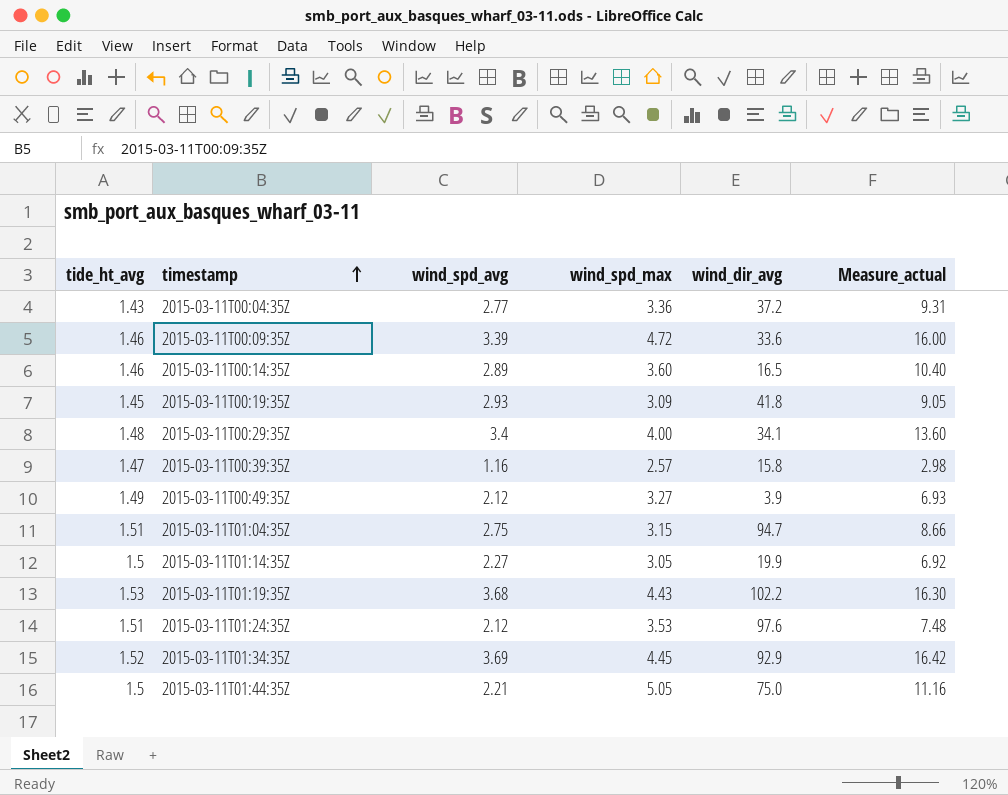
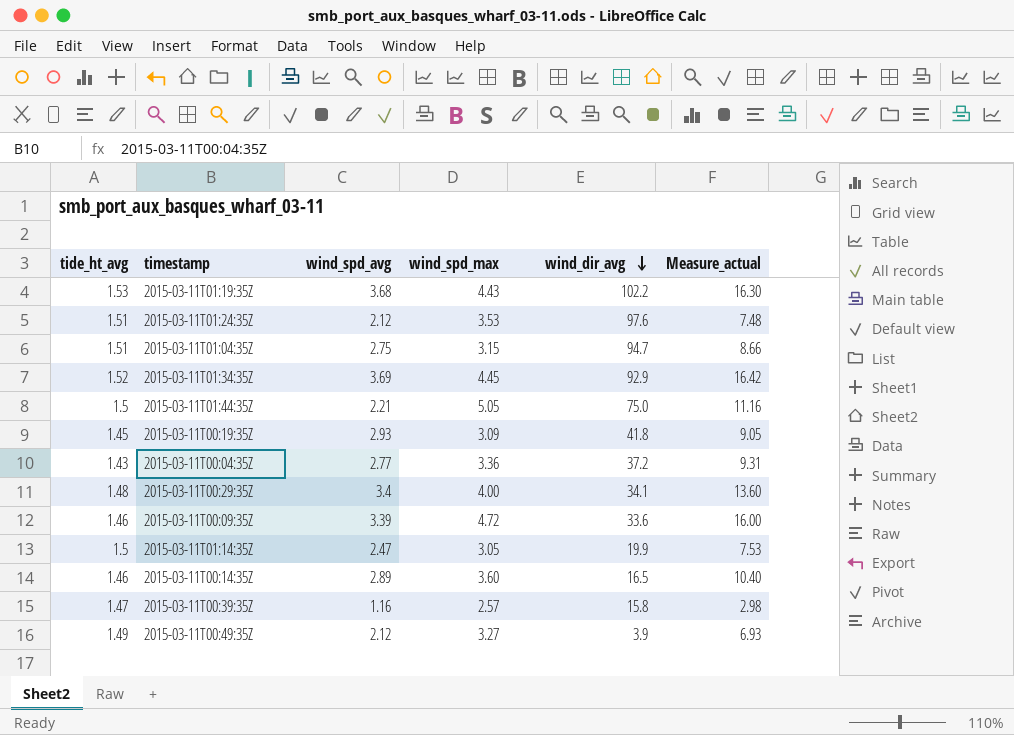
row order: timestamp ascending -> wind_dir_avg descending
2015-03-11T01:14:35Z | wind_spd_avg: 2.27 -> 2.47
2015-03-11T01:14:35Z | Measure_actual: 6.92 -> 7.53

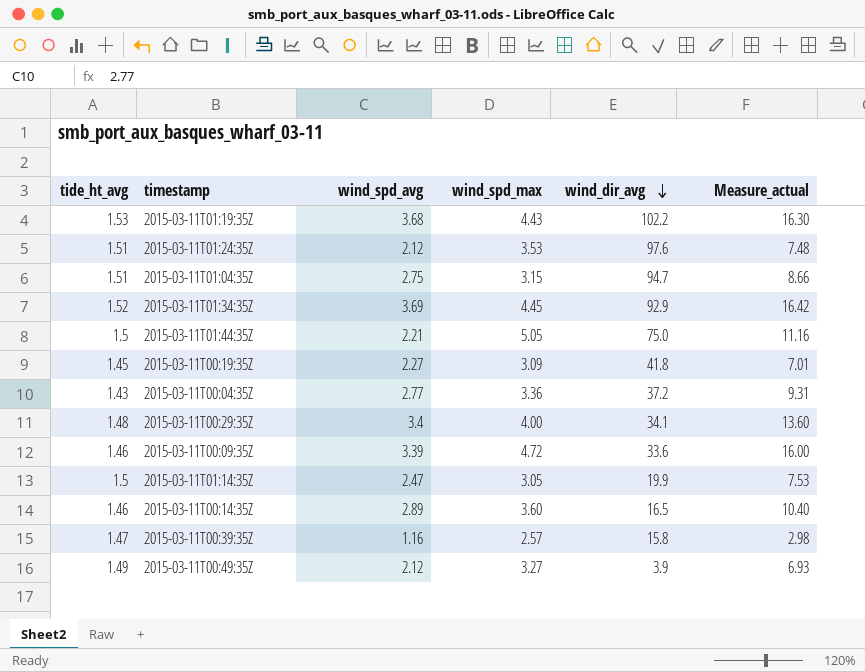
2015-03-11T00:19:35Z | wind_spd_avg: 2.93 -> 2.27
2015-03-11T00:19:35Z | Measure_actual: 9.05 -> 7.01

